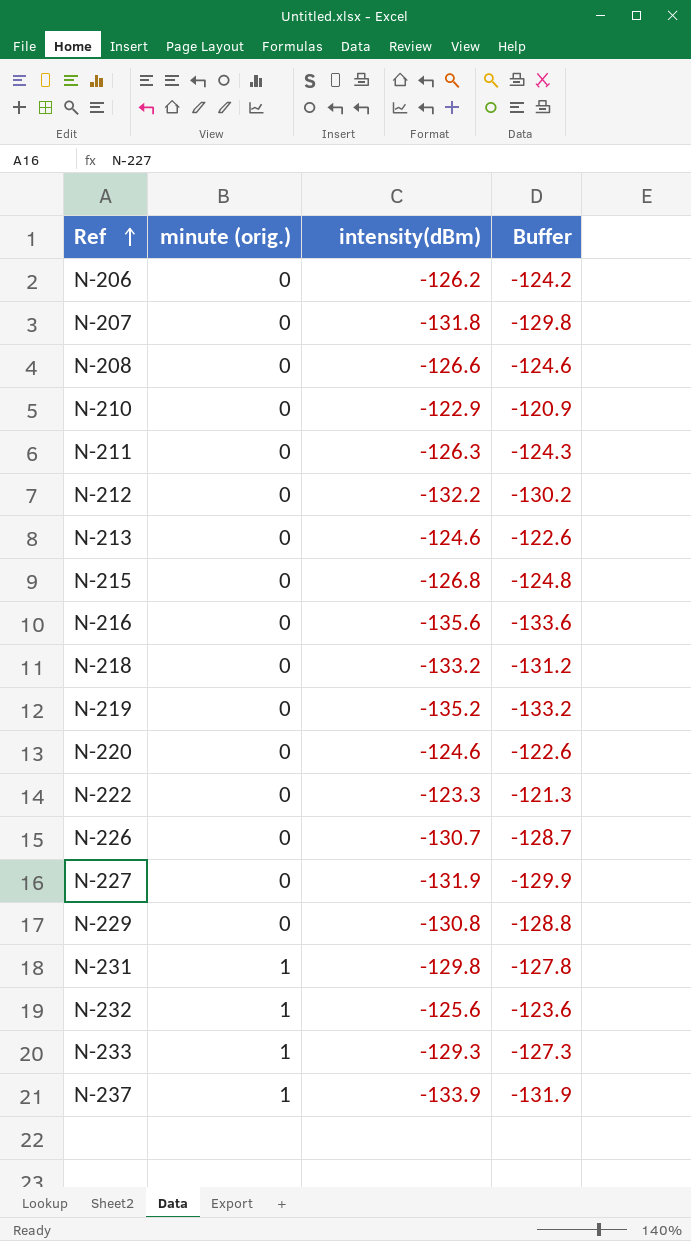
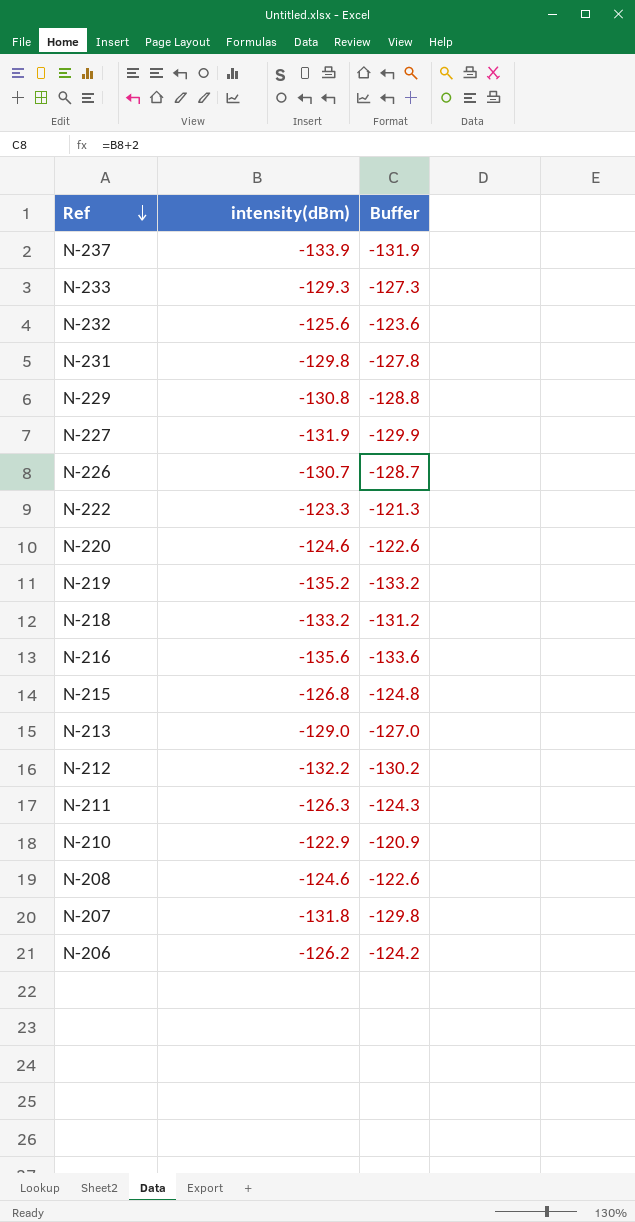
row order: Ref ascending -> Ref descending
column minute (orig.) | position: 2 -> none
N-213 | intensity(dBm): -124.6 -> -129.0
N-213 | Buffer: -122.6 -> -127.0
N-208 | intensity(dBm): -126.6 -> -124.6
N-208 | Buffer: -124.6 -> -122.6

